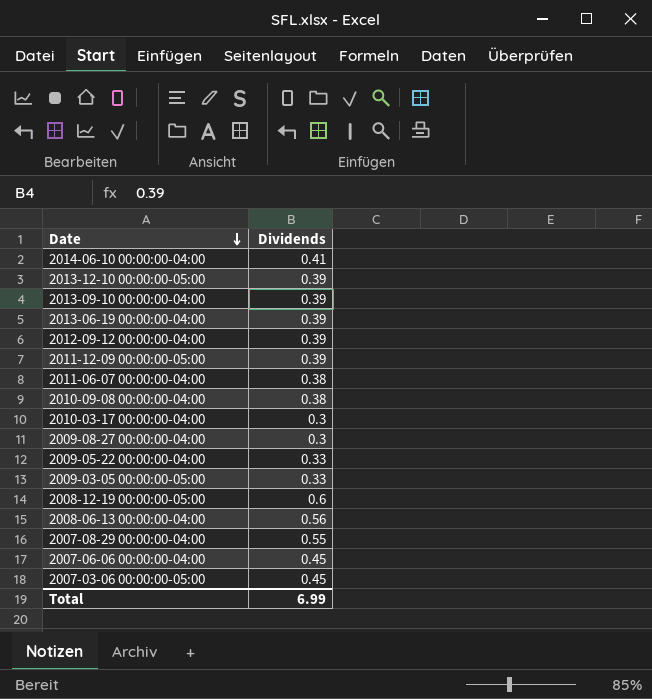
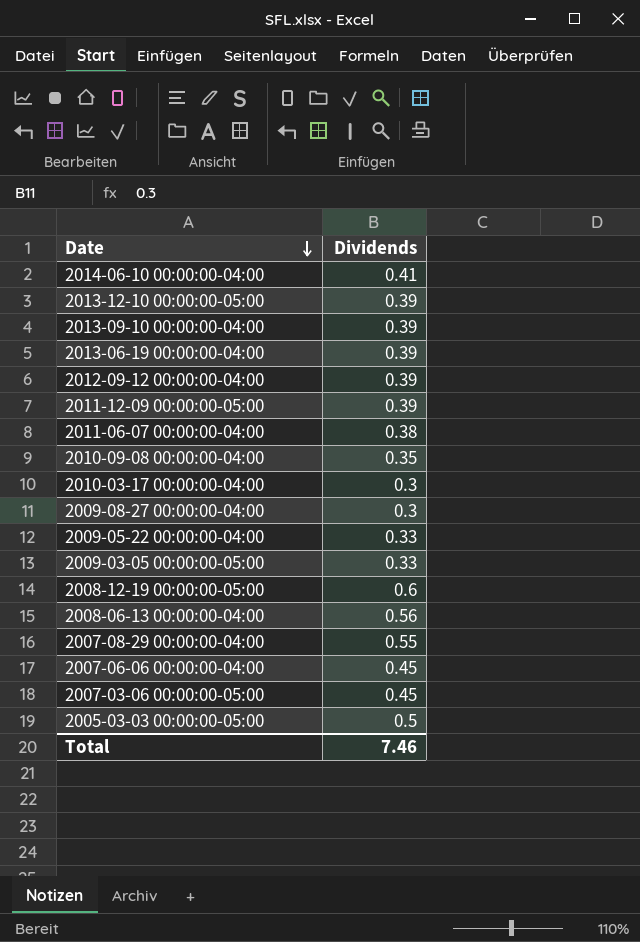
2010-09-08 00:00:00-04:00 | Dividends: 0.38 -> 0.35
row 2005-03-03 00:00:00-05:00: none -> 0.5
Total | Dividends: 6.99 -> 7.46

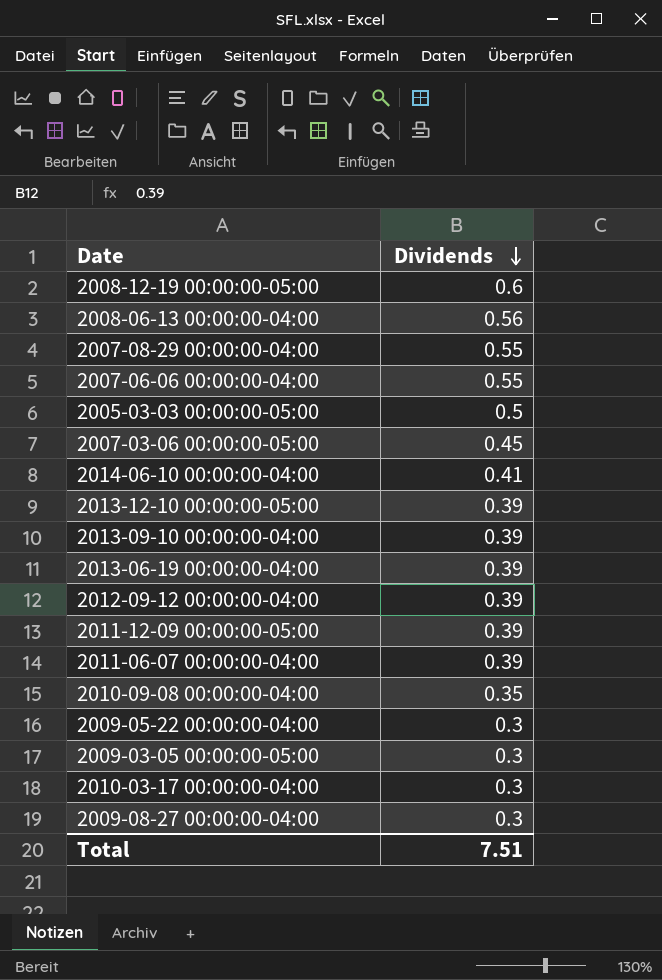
row order: Date descending -> Dividends descending
2007-06-06 00:00:00-04:00 | Dividends: 0.45 -> 0.55
2011-06-07 00:00:00-04:00 | Dividends: 0.38 -> 0.39
2009-05-22 00:00:00-04:00 | Dividends: 0.33 -> 0.3
2009-03-05 00:00:00-05:00 | Dividends: 0.33 -> 0.3
Total | Dividends: 7.46 -> 7.51

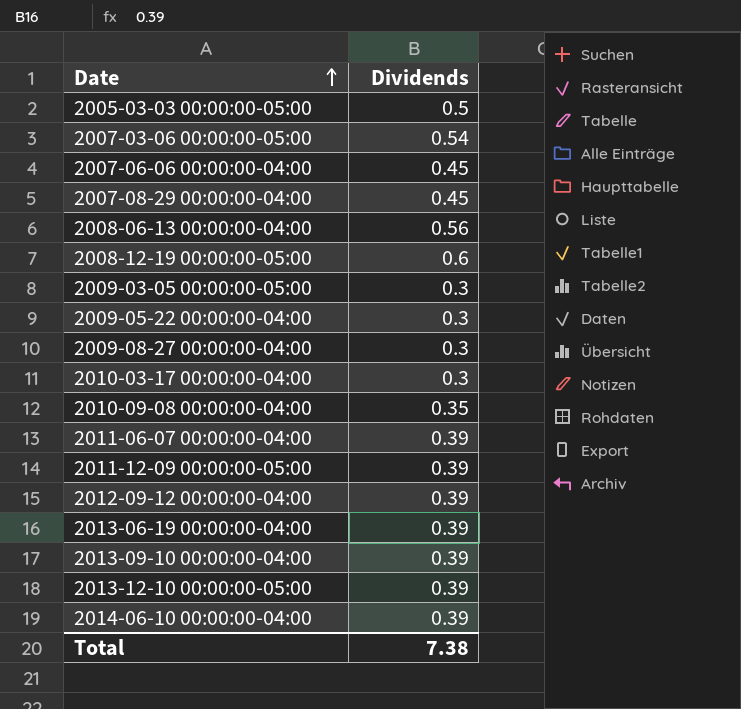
row order: Dividends descending -> Date ascending
2007-03-06 00:00:00-05:00 | Dividends: 0.45 -> 0.54
2007-06-06 00:00:00-04:00 | Dividends: 0.55 -> 0.45
2007-08-29 00:00:00-04:00 | Dividends: 0.55 -> 0.45
2014-06-10 00:00:00-04:00 | Dividends: 0.41 -> 0.39
Total | Dividends: 7.51 -> 7.38

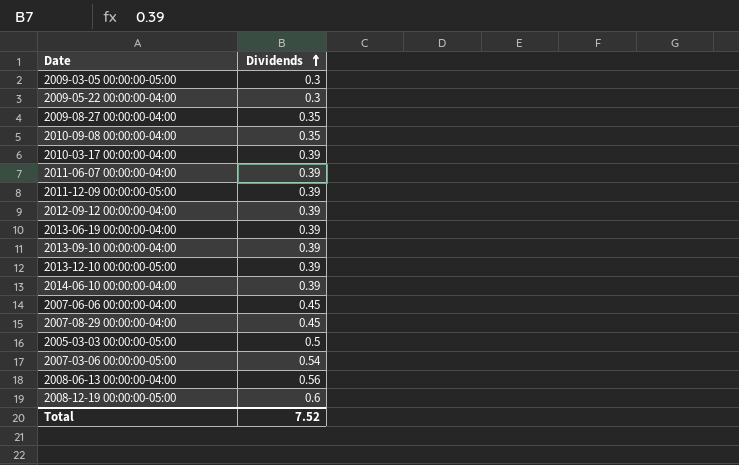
row order: Date ascending -> Dividends ascending
2009-08-27 00:00:00-04:00 | Dividends: 0.3 -> 0.35
2010-03-17 00:00:00-04:00 | Dividends: 0.3 -> 0.39
Total | Dividends: 7.38 -> 7.52

